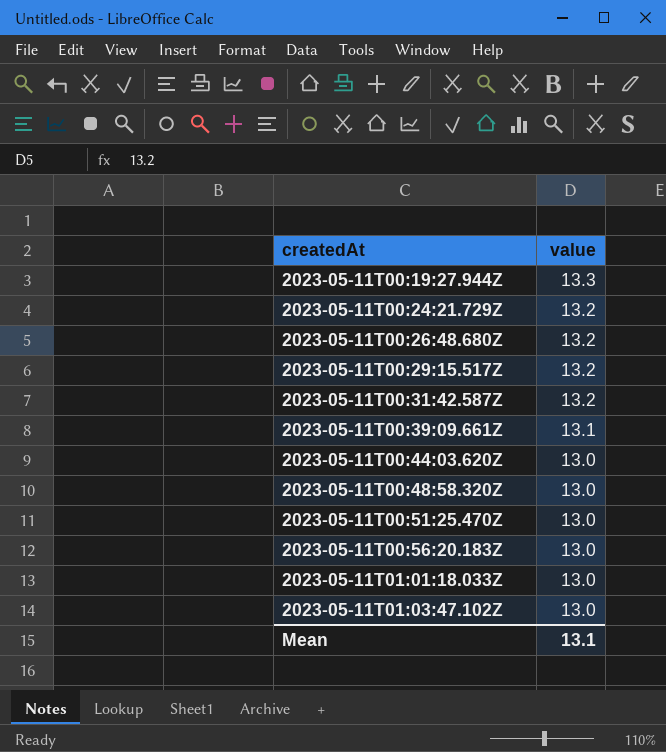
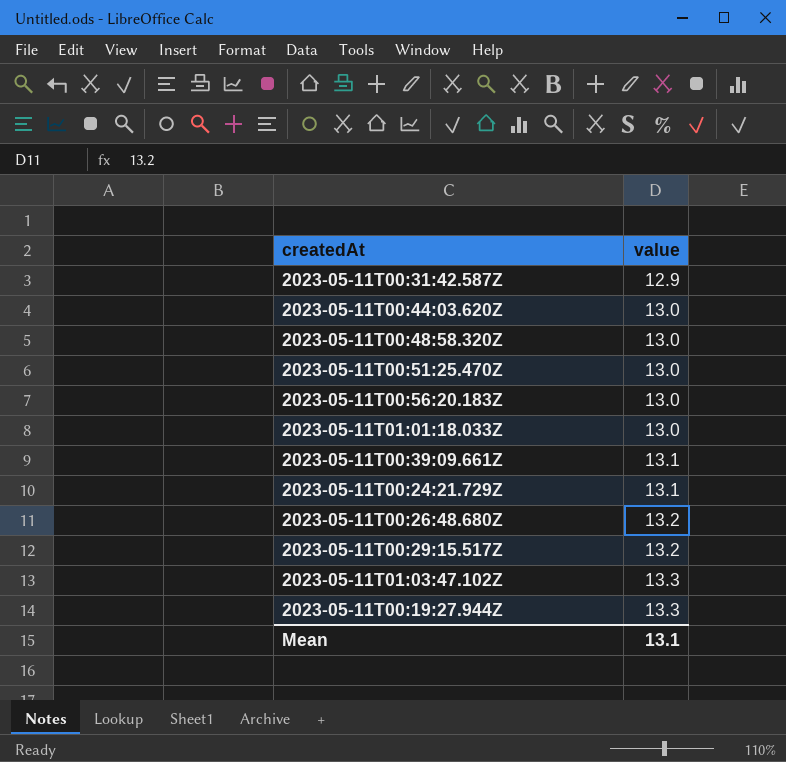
row order: createdAt ascending -> value ascending
2023-05-11T00:31:42.587Z | value: 13.2 -> 12.9
2023-05-11T00:24:21.729Z | value: 13.2 -> 13.1
2023-05-11T01:03:47.102Z | value: 13.0 -> 13.3

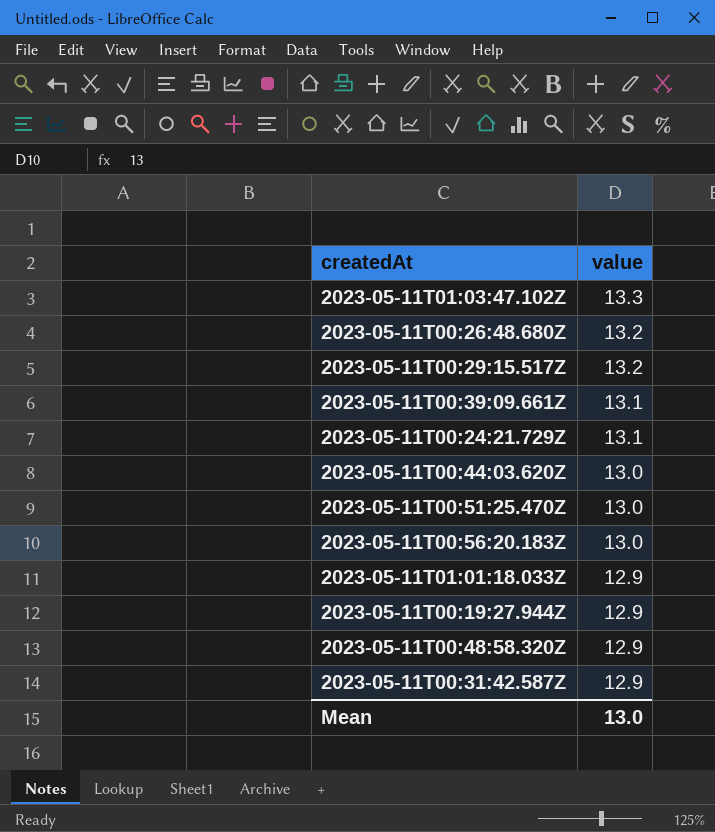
row order: value ascending -> value descending
2023-05-11T01:01:18.033Z | value: 13.0 -> 12.9
2023-05-11T00:19:27.944Z | value: 13.3 -> 12.9
2023-05-11T00:48:58.320Z | value: 13.0 -> 12.9
Mean | value: 13.1 -> 13.0

